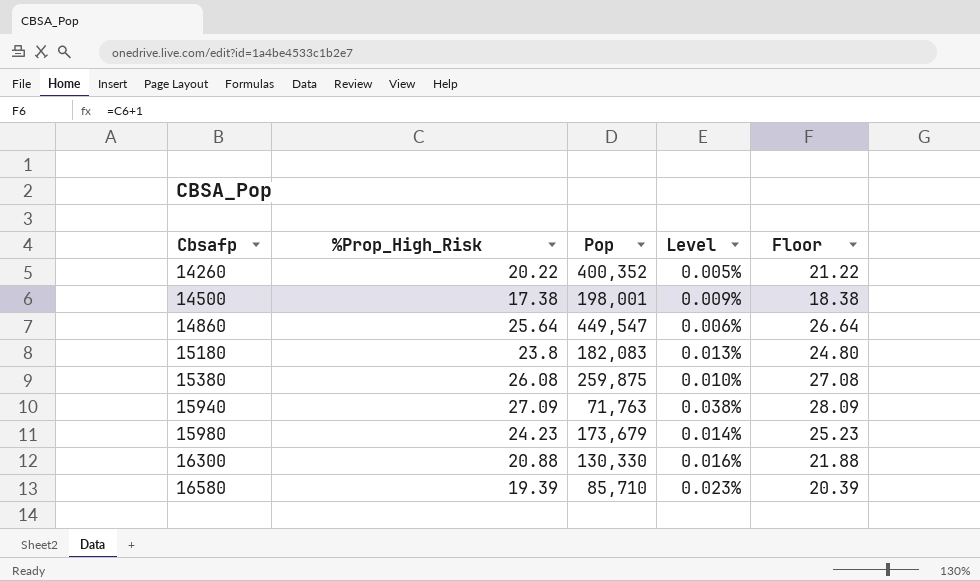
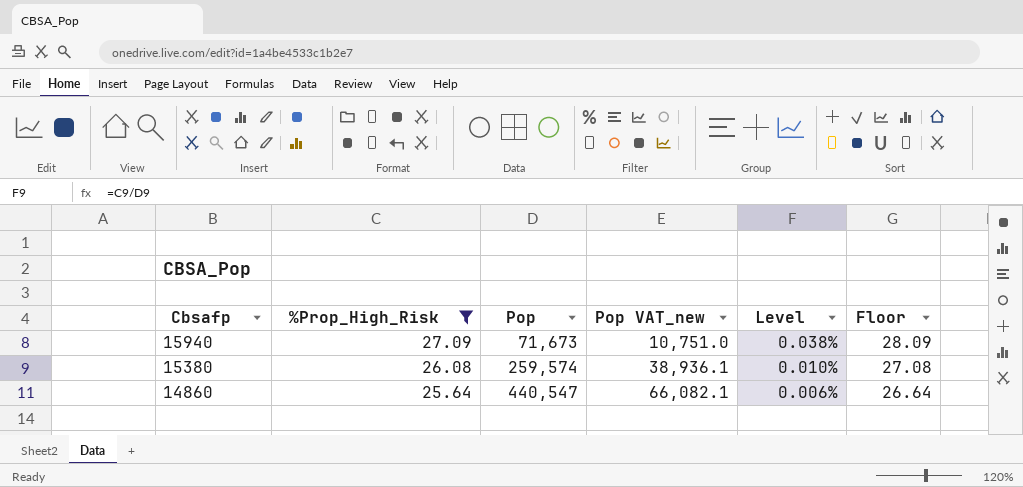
filter: none -> %Prop_High_Risk >= 25.64
row order: Cbsafp ascending -> Cbsafp descending
column Pop VAT_new | formula: none -> [Pop] * 0.15
15940 | Pop: 71,763 -> 71,673
15380 | Pop: 259,875 -> 259,574
14860 | Pop: 449,547 -> 440,547

